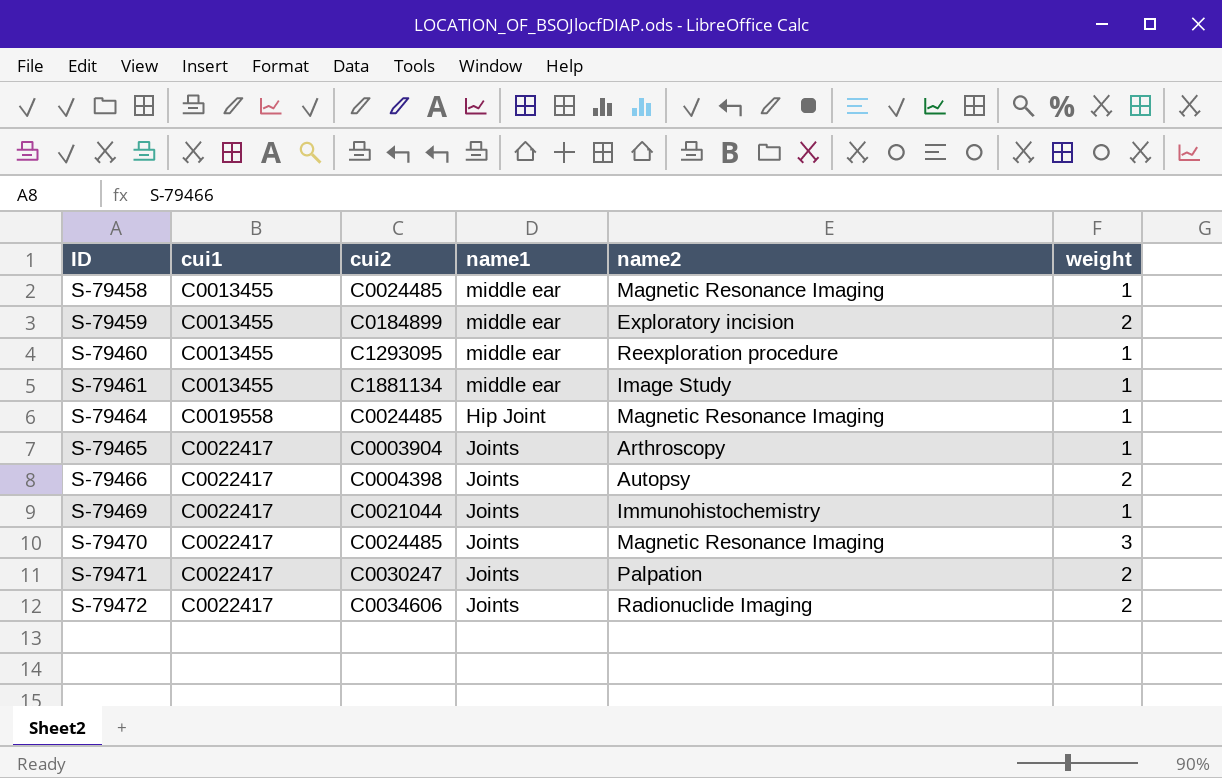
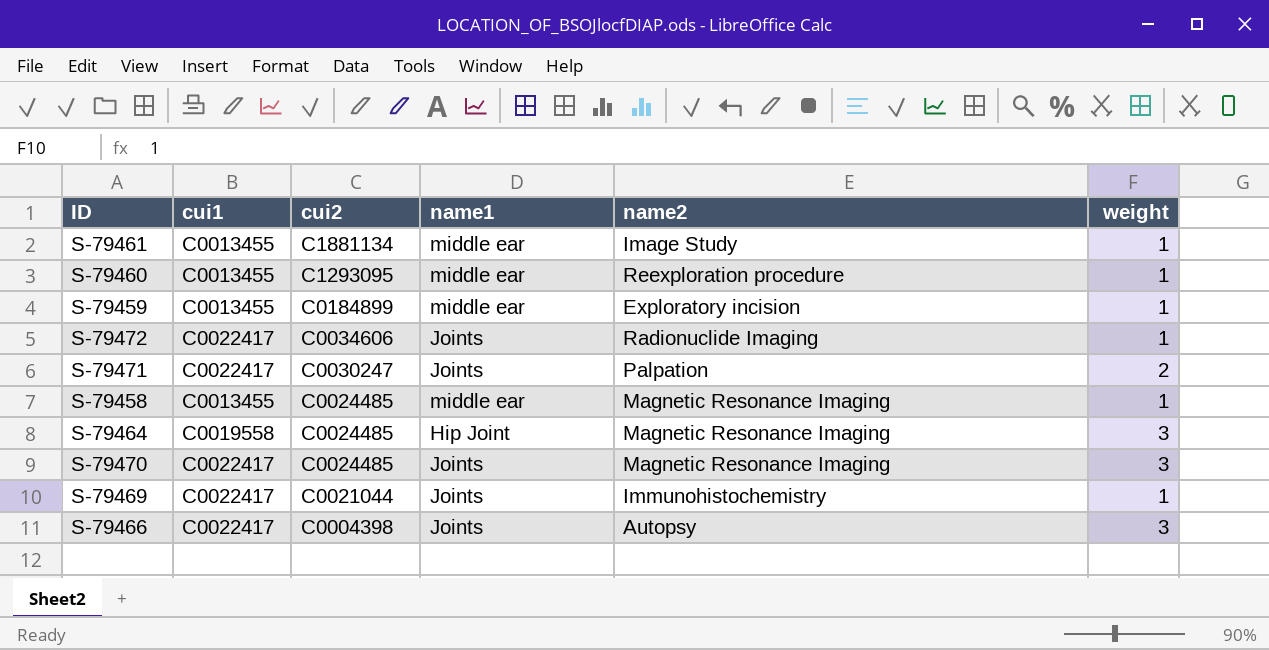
row order: ID ascending -> cui2 descending
row S-79465: C0022417 | C0003904 | Joints | Arthroscopy | 1 -> none
S-79459 | weight: 2 -> 1
S-79472 | weight: 2 -> 1
S-79464 | weight: 1 -> 3
S-79466 | weight: 2 -> 3

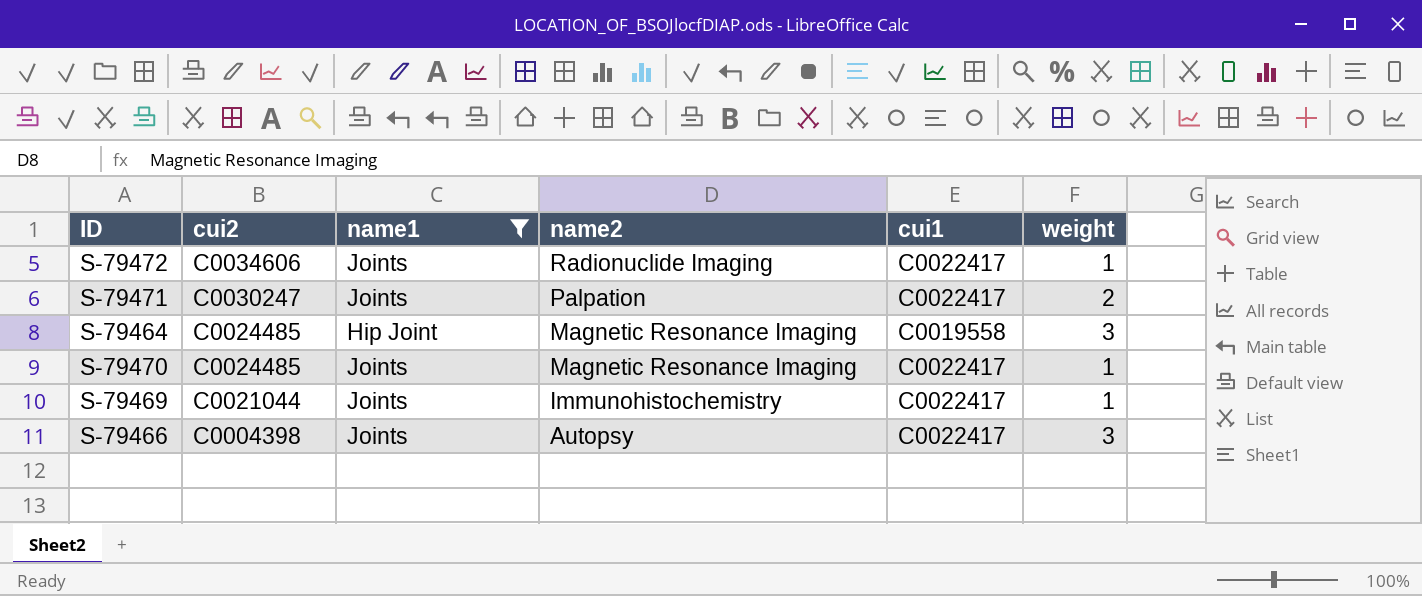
filter: none -> name1 != middle ear
column cui1 | position: 2 -> 5
S-79470 | weight: 3 -> 1

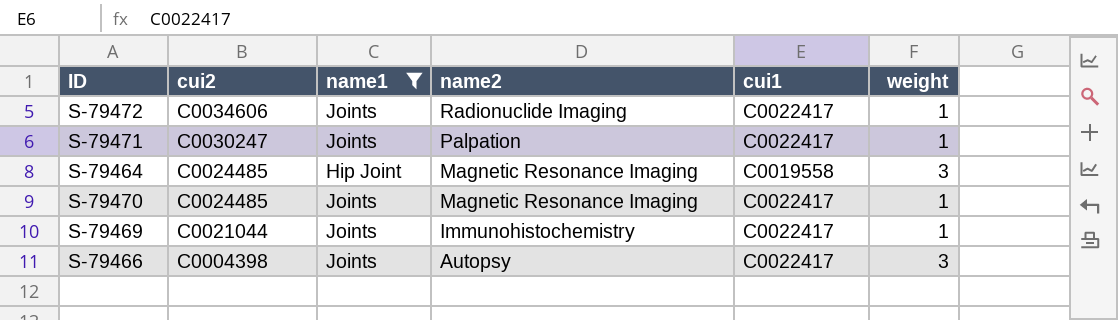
S-79471 | weight: 2 -> 1

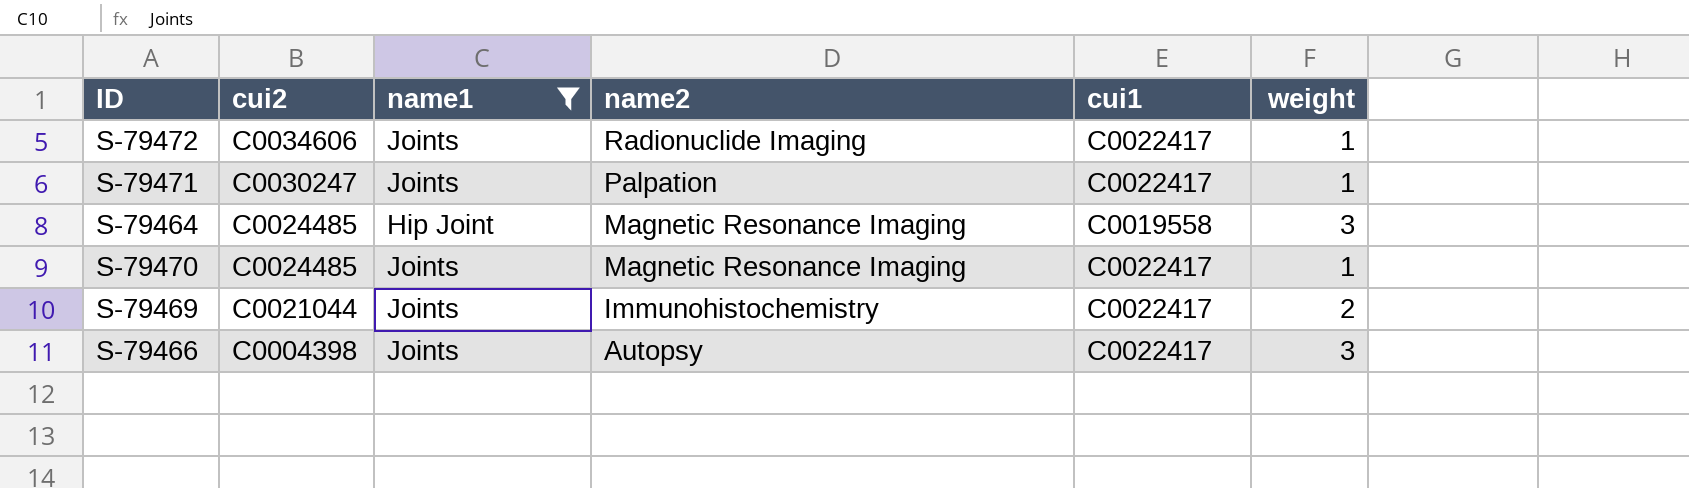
S-79469 | weight: 1 -> 2

